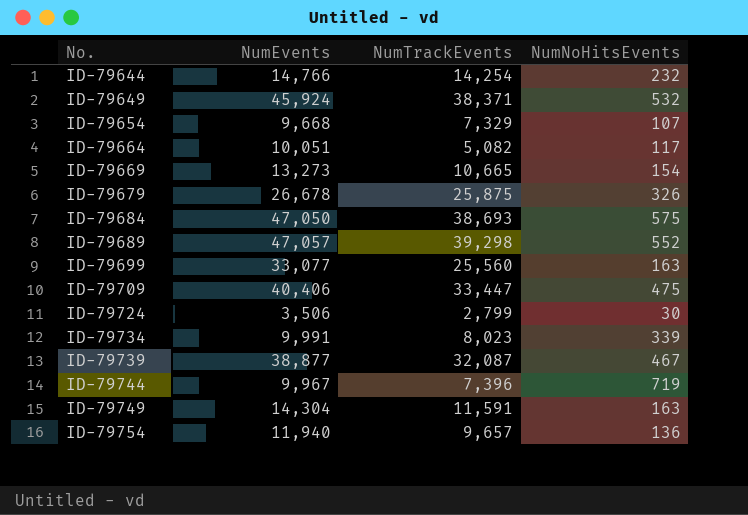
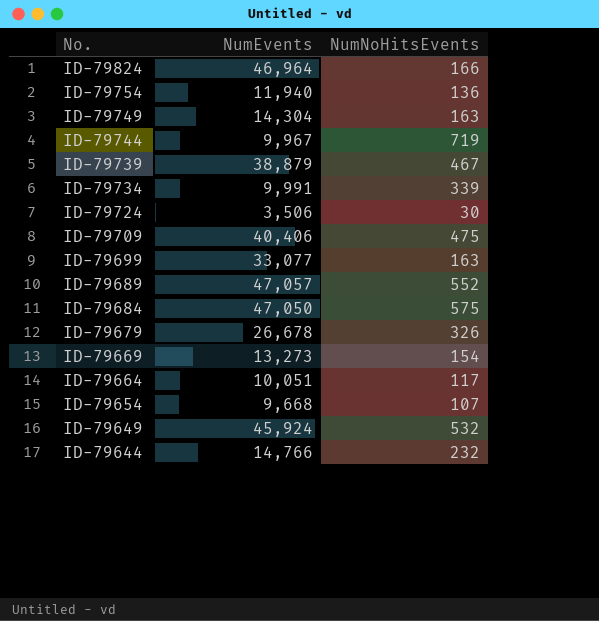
row order: No. ascending -> No. descending
column NumTrackEvents | position: 3 -> none
row ID-79824: none -> 46,964 | 166
ID-79739 | NumEvents: 38,877 -> 38,879

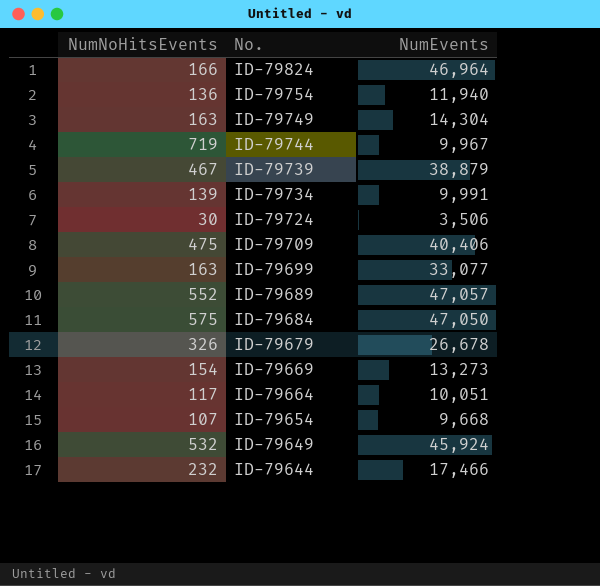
column NumNoHitsEvents | position: 3 -> 1
ID-79734 | NumNoHitsEvents: 339 -> 139
ID-79644 | NumEvents: 14,766 -> 17,466

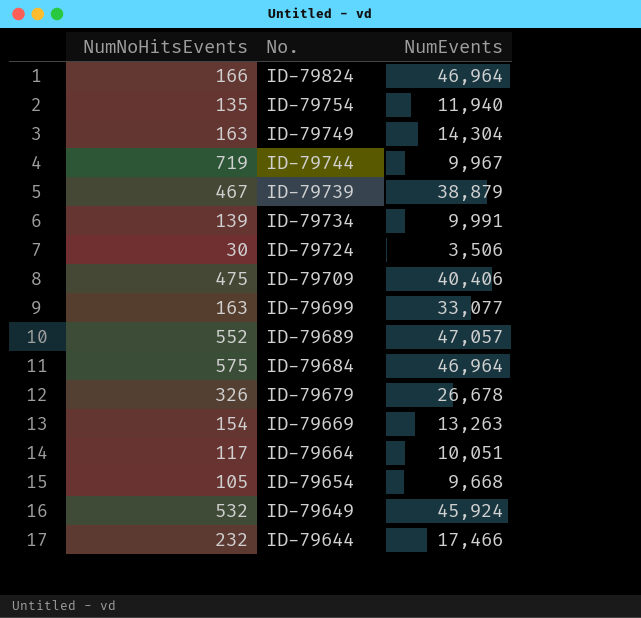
ID-79754 | NumNoHitsEvents: 136 -> 135
ID-79684 | NumEvents: 47,050 -> 46,964
ID-79669 | NumEvents: 13,273 -> 13,263
ID-79654 | NumNoHitsEvents: 107 -> 105

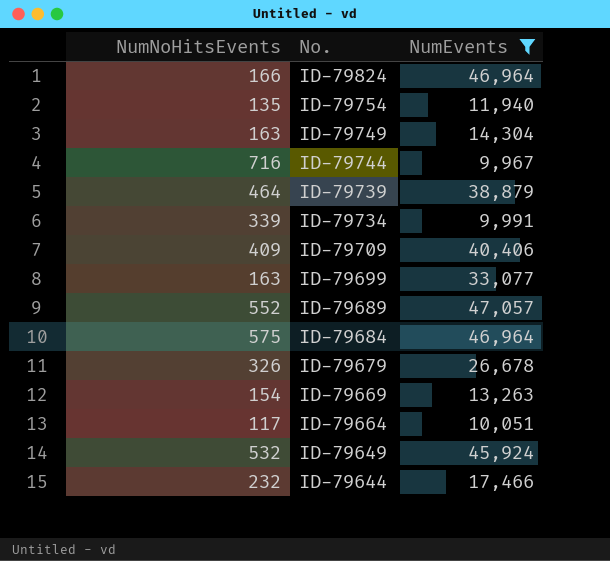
filter: none -> NumEvents >= 9,967
ID-79744 | NumNoHitsEvents: 719 -> 716
ID-79739 | NumNoHitsEvents: 467 -> 464
ID-79734 | NumNoHitsEvents: 139 -> 339
ID-79709 | NumNoHitsEvents: 475 -> 409

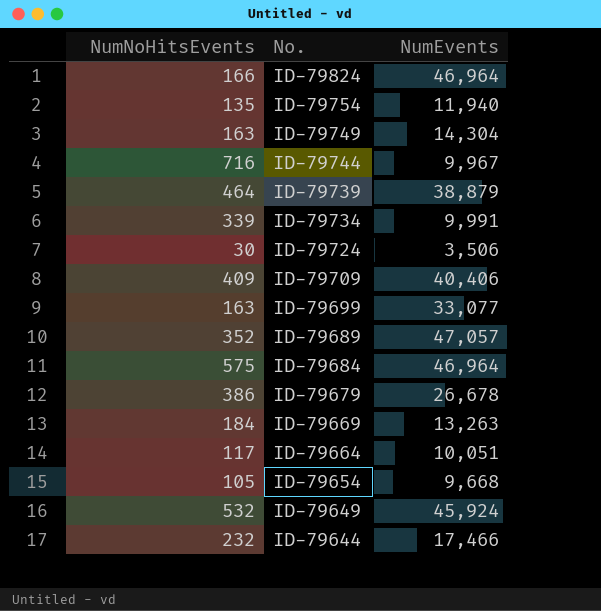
filter: NumEvents >= 9,967 -> none
ID-79689 | NumNoHitsEvents: 552 -> 352
ID-79679 | NumNoHitsEvents: 326 -> 386
ID-79669 | NumNoHitsEvents: 154 -> 184

